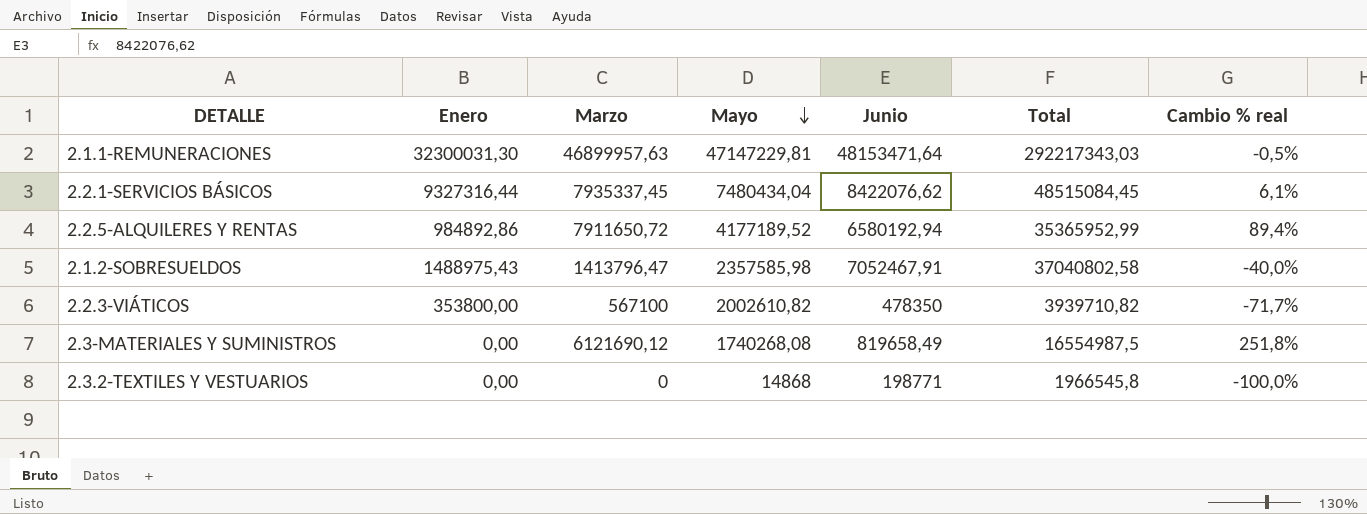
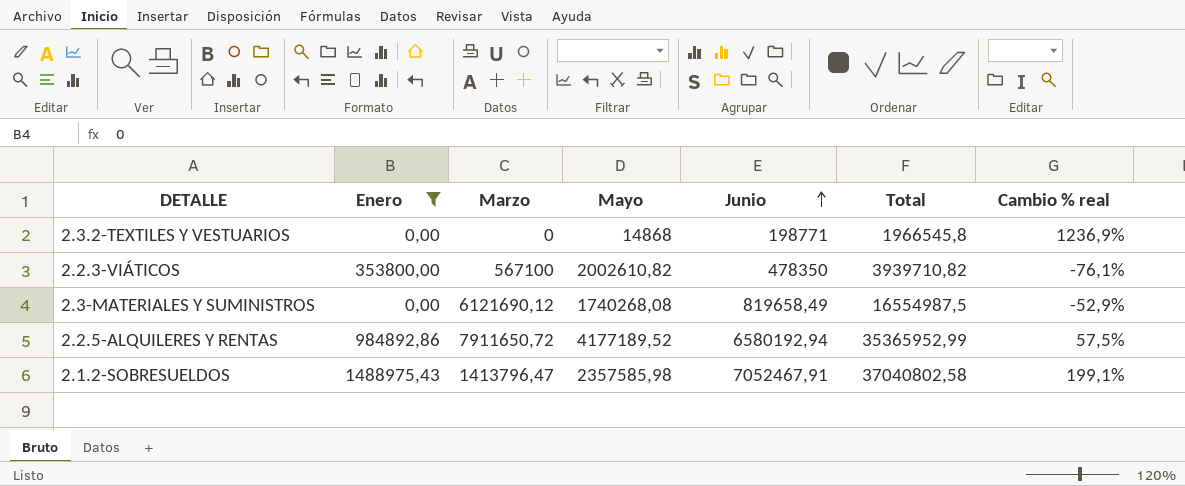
filter: none -> Enero <= 1488975,43
row order: Mayo descending -> Junio ascending
column Cambio % real | formula: ([Marzo] - [Mayo]) / [Mayo] -> ([Junio] - [Mayo]) / [Mayo]

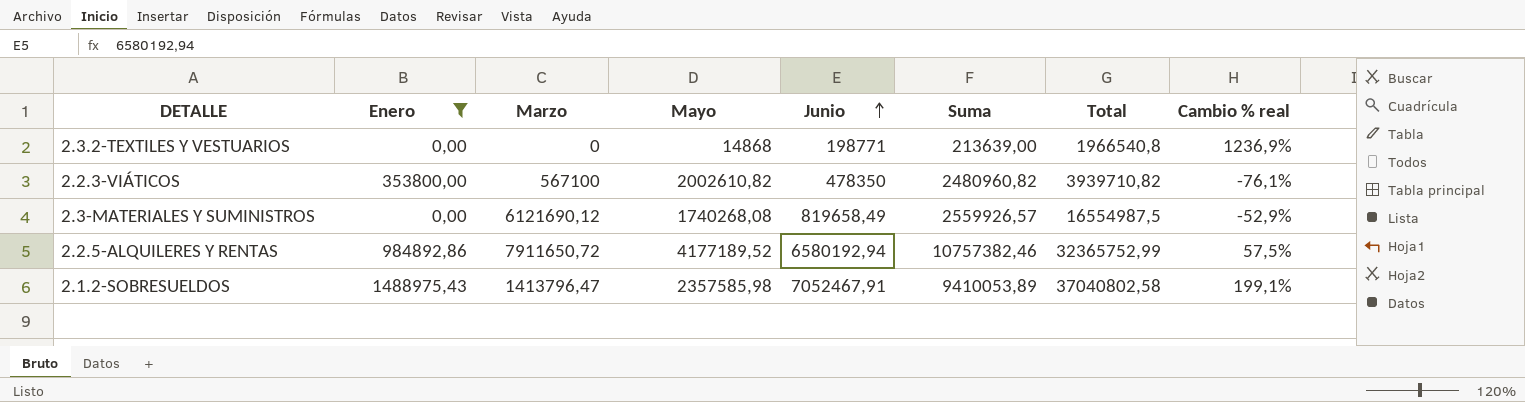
column Suma | formula: none -> [Mayo] + [Junio]
2.3.2-TEXTILES Y VESTUARIOS | Total: 1966545,8 -> 1966540,8
2.2.5-ALQUILERES Y RENTAS | Total: 35365952,99 -> 32365752,99

